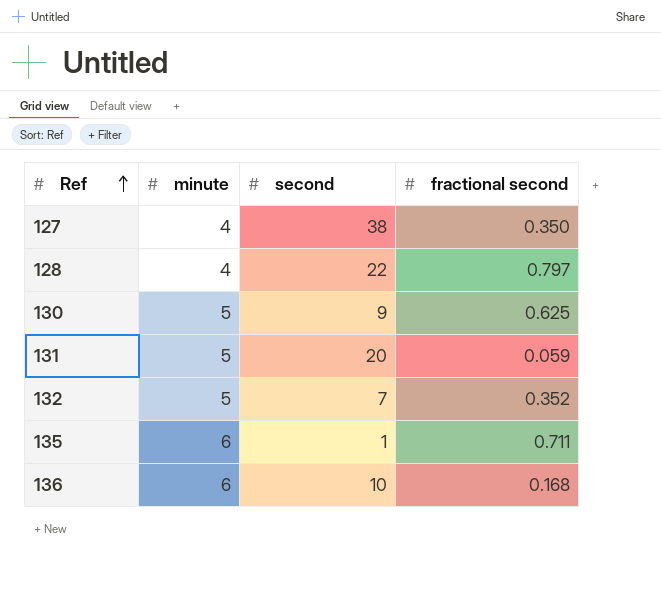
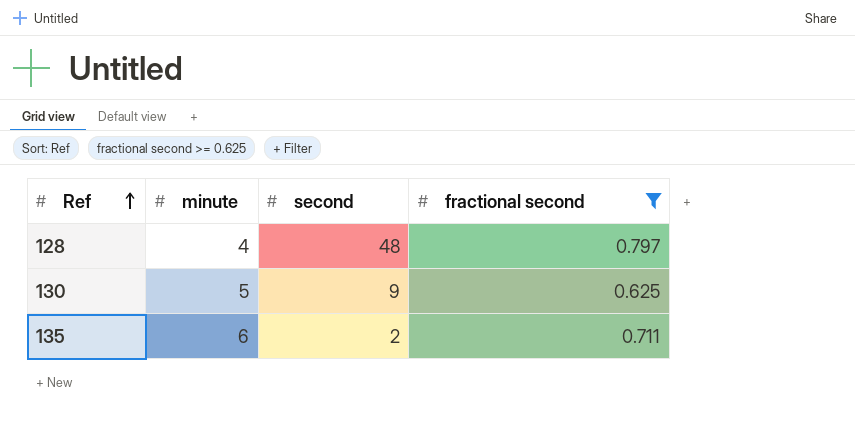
filter: none -> fractional second >= 0.625
128 | second: 22 -> 48
135 | second: 1 -> 2

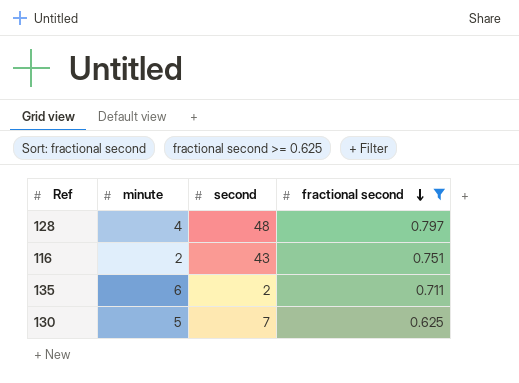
row order: Ref ascending -> fractional second descending
row 116: none -> 2 | 43 | 0.751
130 | second: 9 -> 7

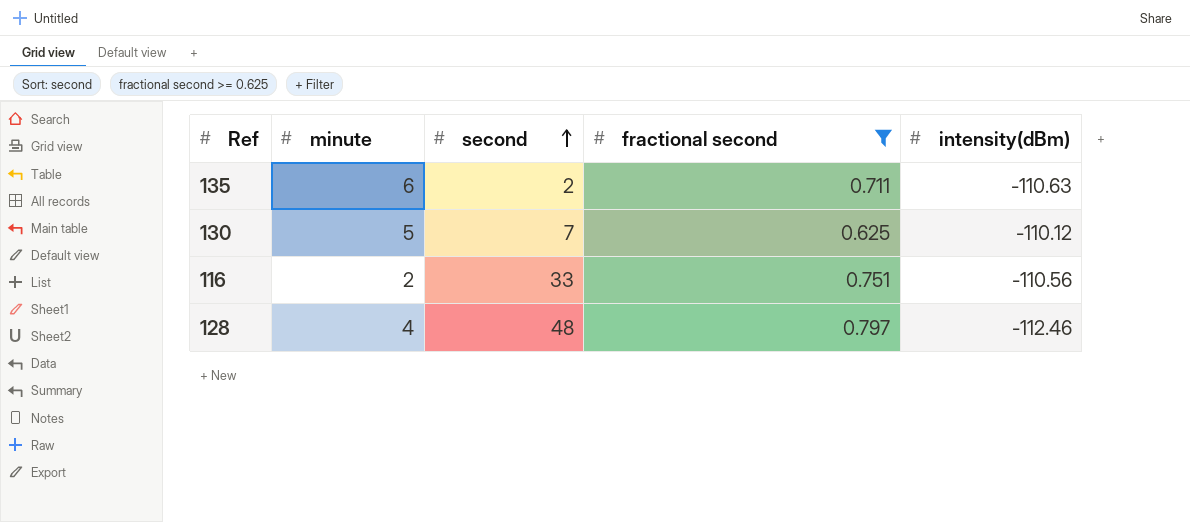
row order: fractional second descending -> second ascending
column intensity(dBm) | position: none -> 5
116 | second: 43 -> 33

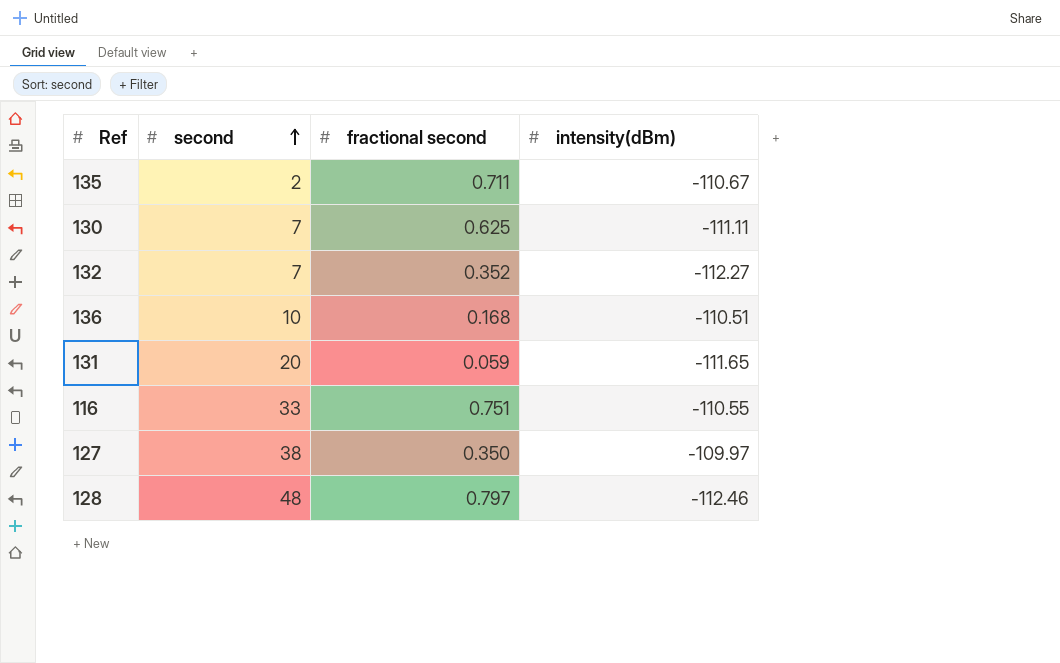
filter: fractional second >= 0.625 -> none
column minute | position: 2 -> none
135 | intensity(dBm): -110.63 -> -110.67
130 | intensity(dBm): -110.12 -> -111.11
116 | intensity(dBm): -110.56 -> -110.55

